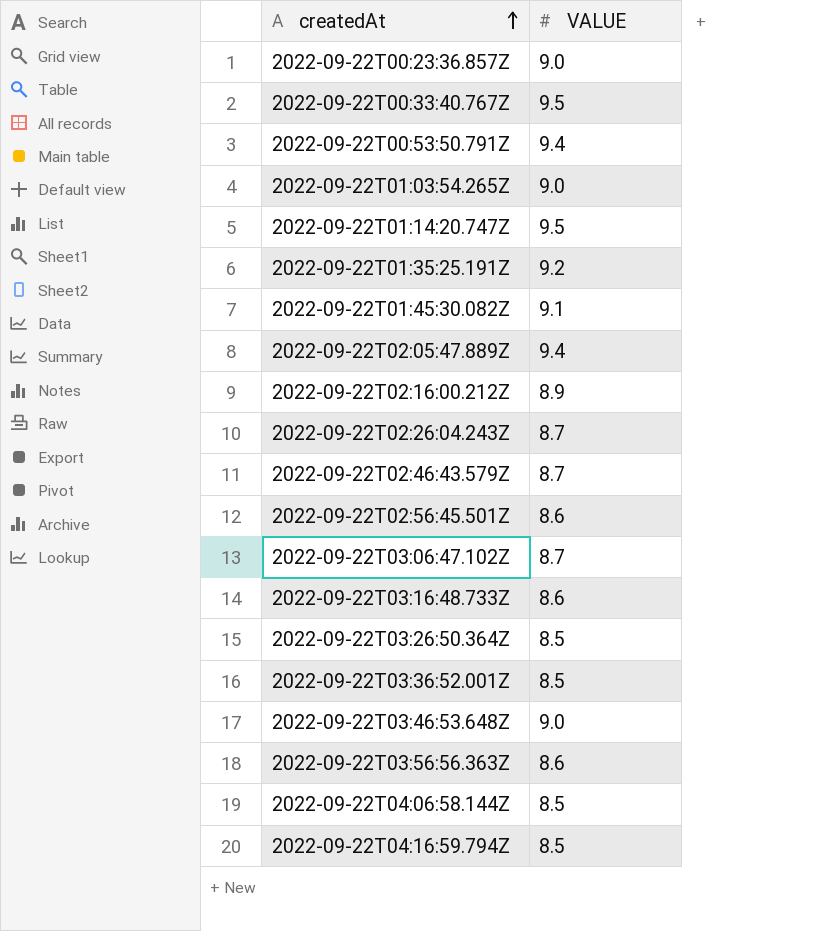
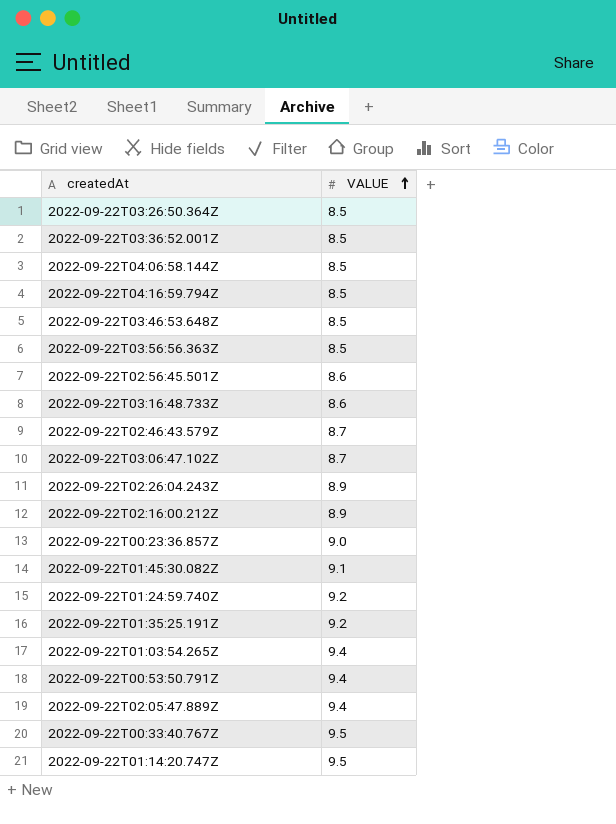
row order: createdAt ascending -> VALUE ascending
2022-09-22T03:46:53.648Z | VALUE: 9.0 -> 8.5
2022-09-22T03:56:56.363Z | VALUE: 8.6 -> 8.5
2022-09-22T02:26:04.243Z | VALUE: 8.7 -> 8.9
row 2022-09-22T01:24:59.740Z: none -> 9.2
2022-09-22T01:03:54.265Z | VALUE: 9.0 -> 9.4

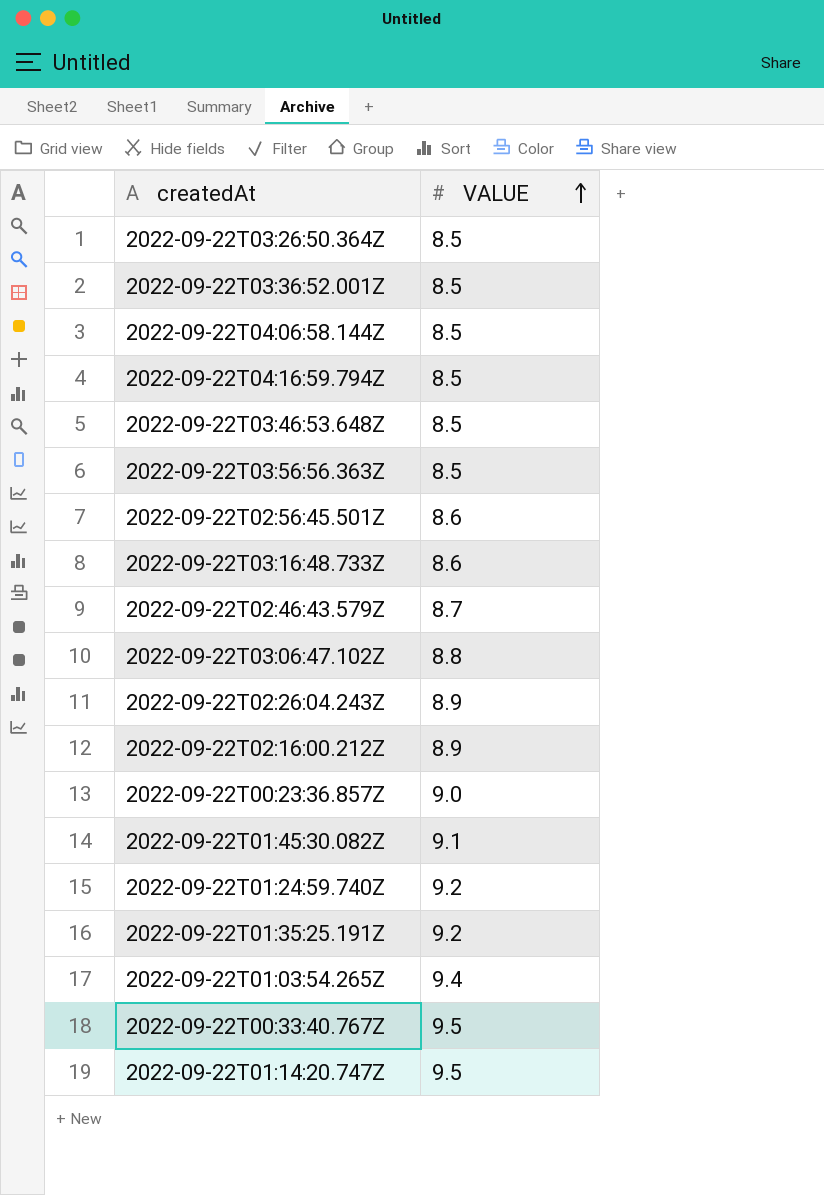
row 2022-09-22T00:53:50.791Z: 9.4 -> none
row 2022-09-22T02:05:47.889Z: 9.4 -> none
2022-09-22T03:06:47.102Z | VALUE: 8.7 -> 8.8

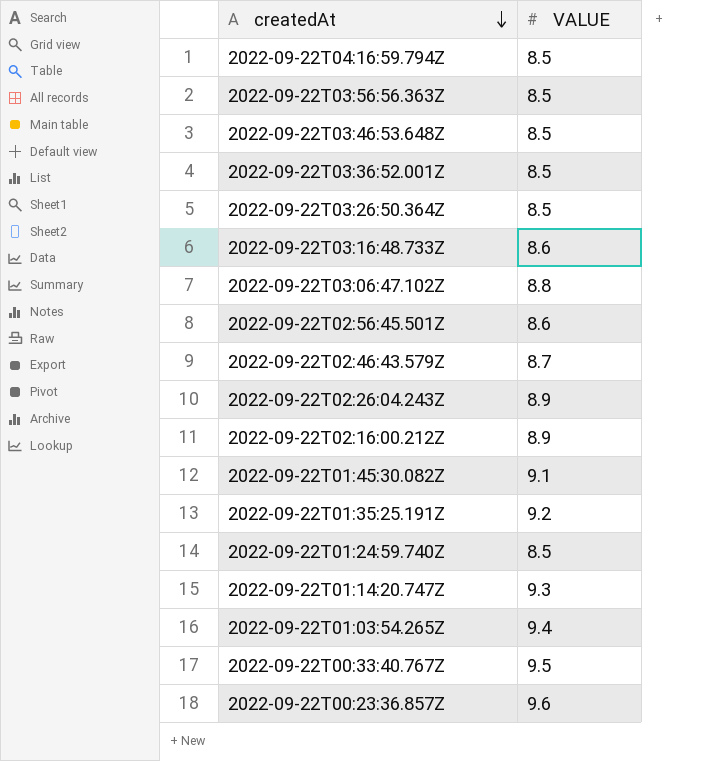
row order: VALUE ascending -> createdAt descending
row 2022-09-22T04:06:58.144Z: 8.5 -> none
2022-09-22T01:24:59.740Z | VALUE: 9.2 -> 8.5
2022-09-22T01:14:20.747Z | VALUE: 9.5 -> 9.3
2022-09-22T00:23:36.857Z | VALUE: 9.0 -> 9.6

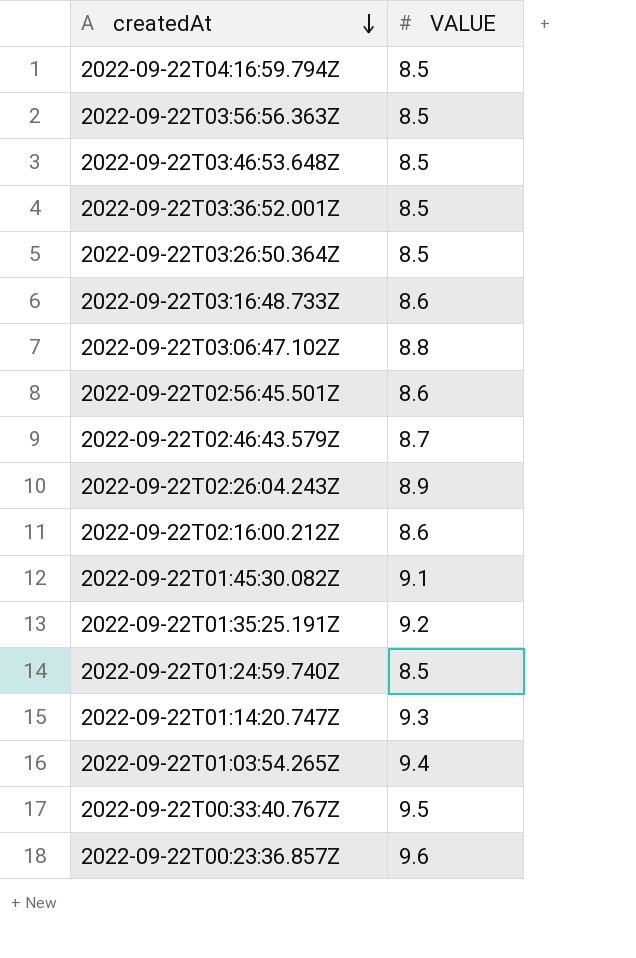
2022-09-22T02:16:00.212Z | VALUE: 8.9 -> 8.6

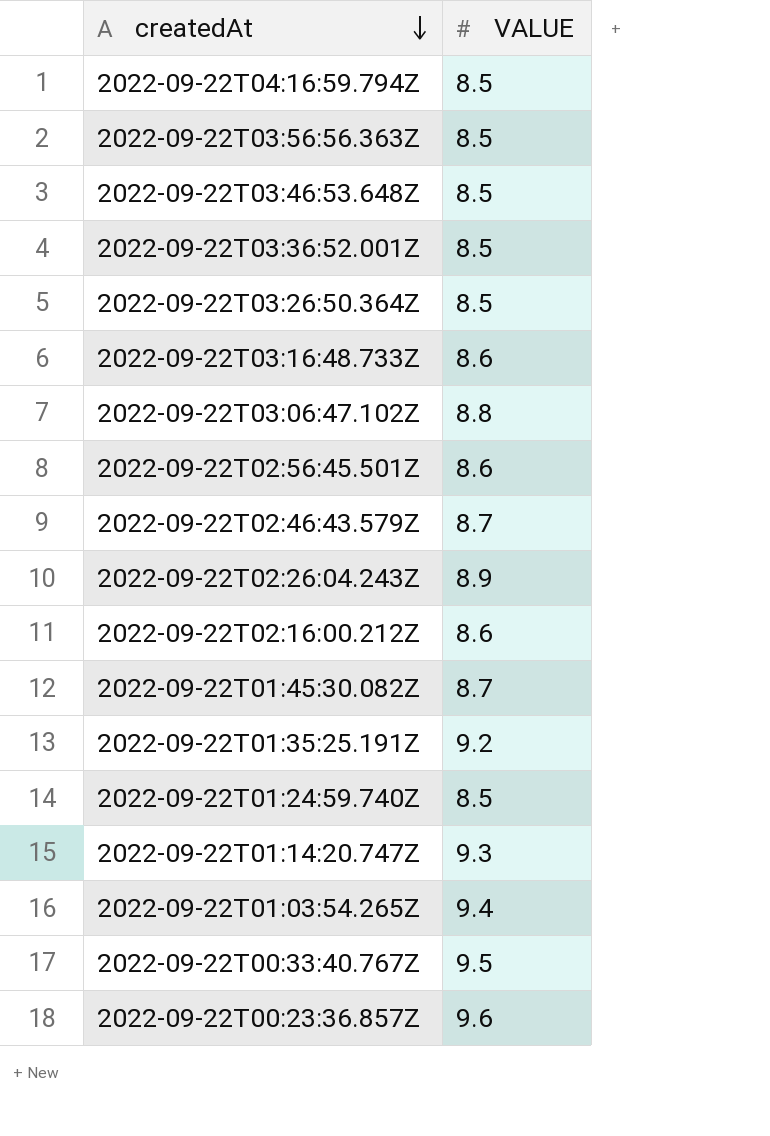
2022-09-22T01:45:30.082Z | VALUE: 9.1 -> 8.7

